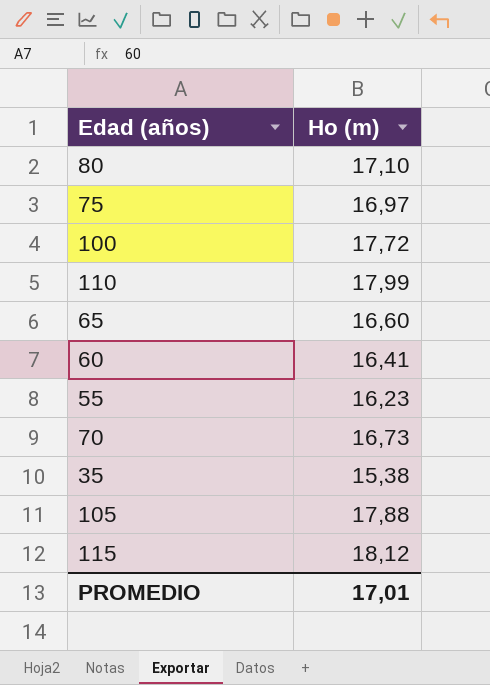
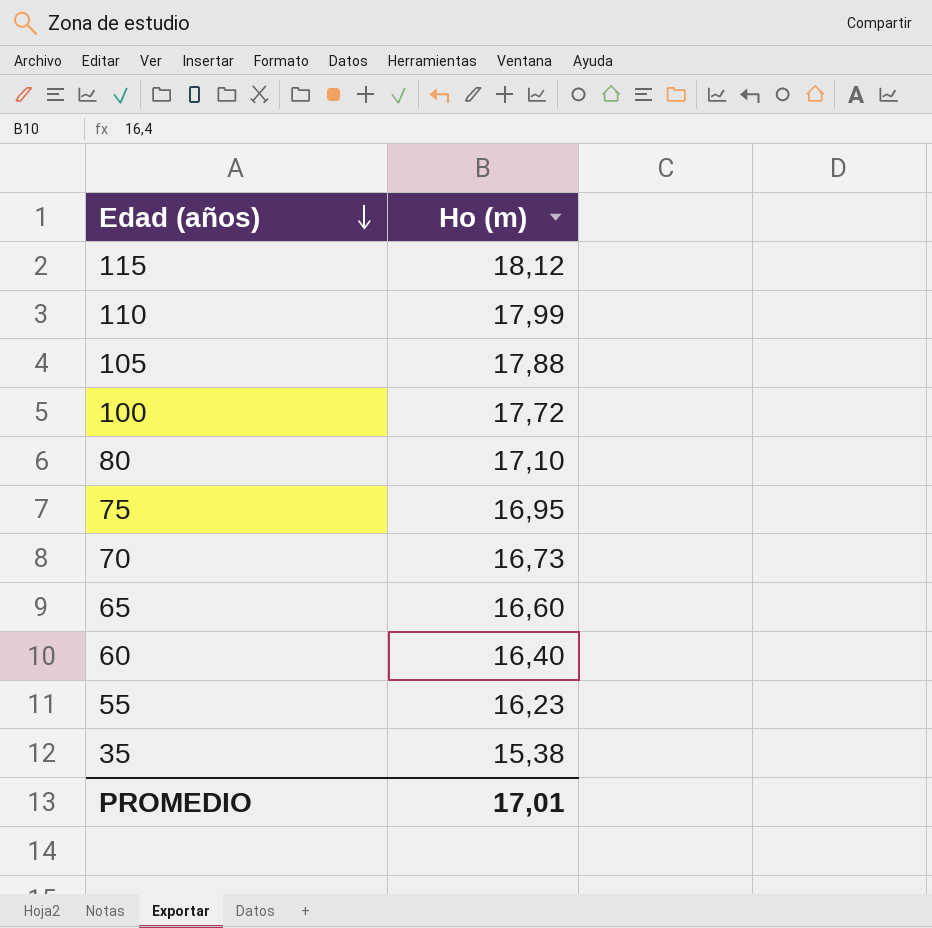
row order: none -> Edad (años) descending
75 | Ho (m): 16,97 -> 16,95
60 | Ho (m): 16,41 -> 16,40

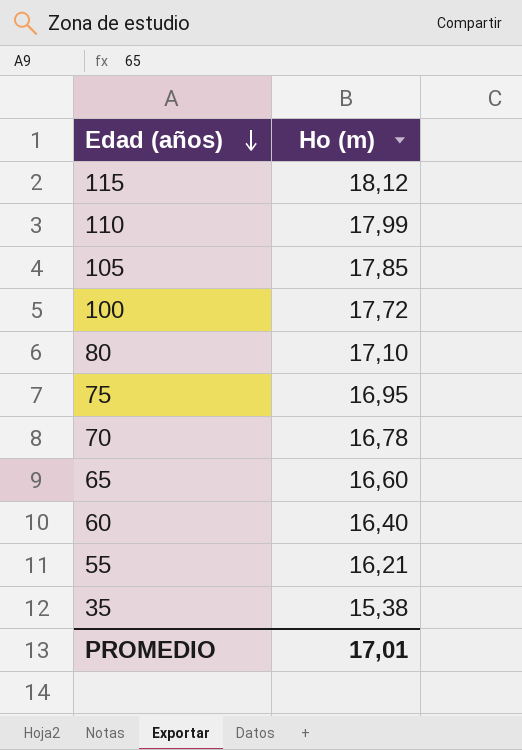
105 | Ho (m): 17,88 -> 17,85
70 | Ho (m): 16,73 -> 16,78
55 | Ho (m): 16,23 -> 16,21

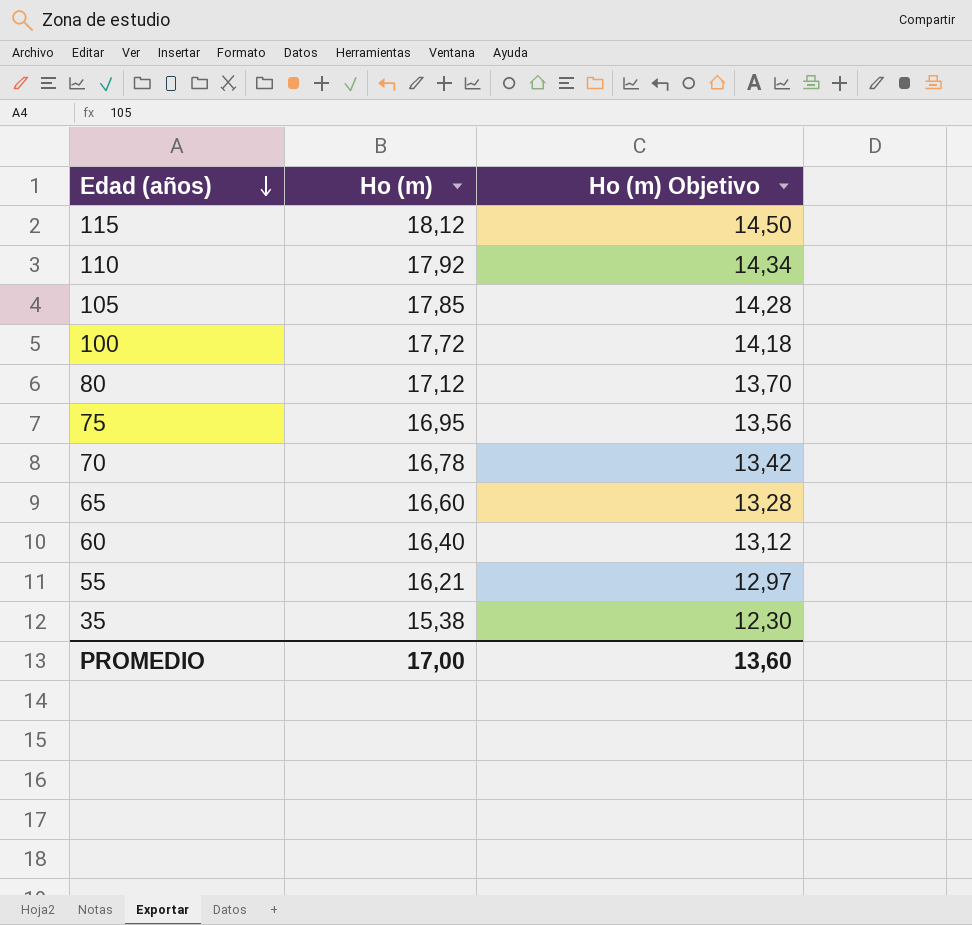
column Ho (m) Objetivo | formula: none -> [Ho (m)] * 0,8
110 | Ho (m): 17,99 -> 17,92
80 | Ho (m): 17,10 -> 17,12
PROMEDIO | Ho (m): 17,01 -> 17,00

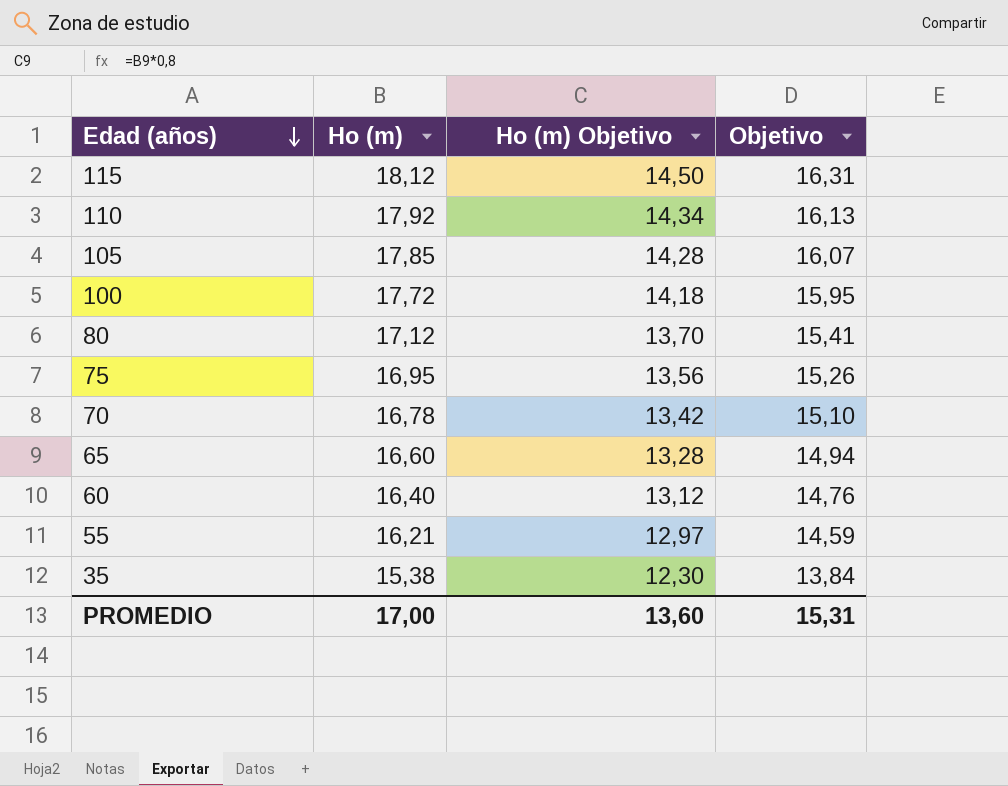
column Objetivo | formula: none -> [Ho (m)] * 0,9

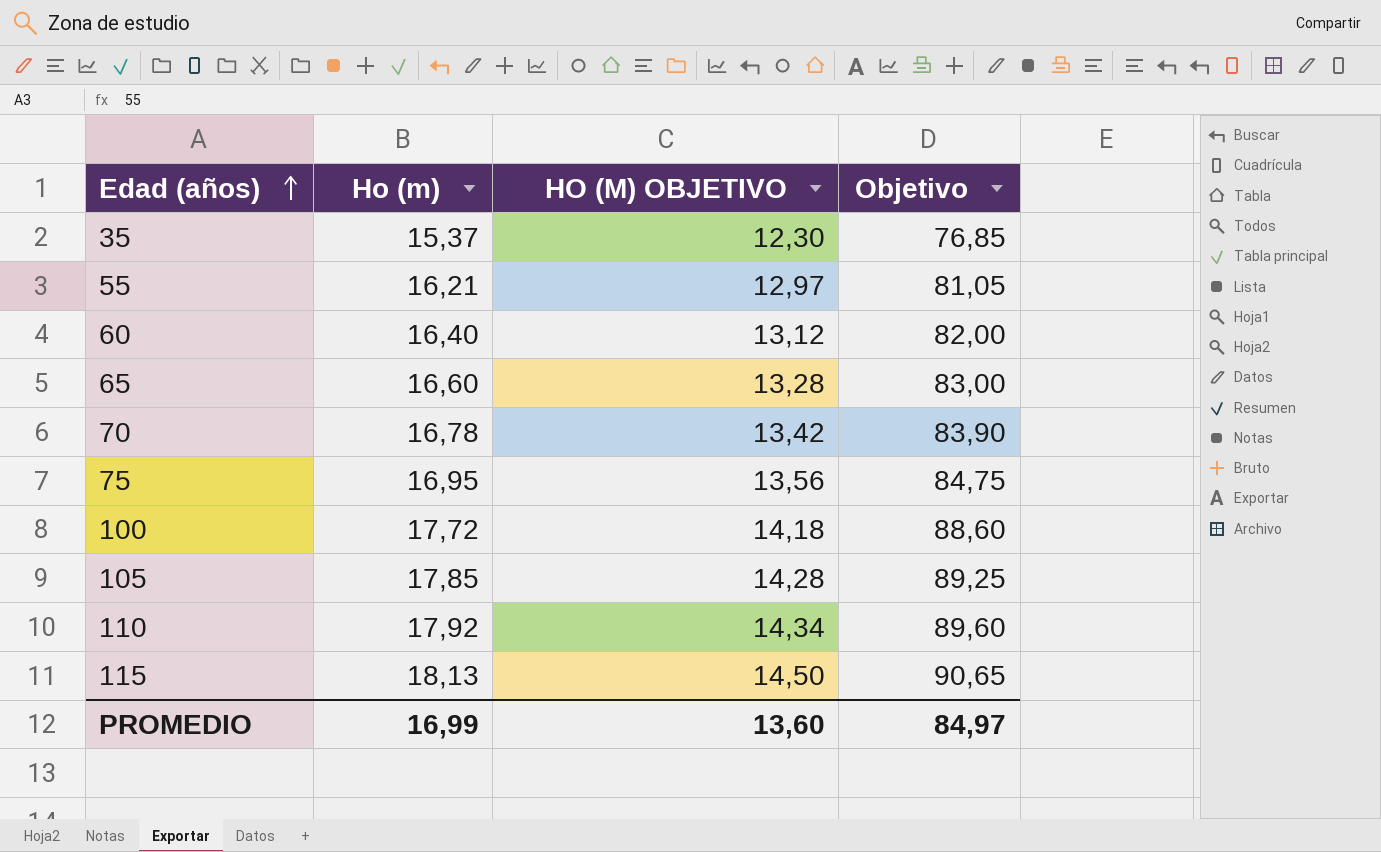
row order: Edad (años) descending -> Edad (años) ascending
column name: Ho (m) Objetivo -> HO (M) OBJETIVO
column Objetivo | formula: [Ho (m)] * 0,9 -> [Ho (m)] * 5
row 80: 17,12 | 13,70 | 15,41 -> none
35 | Ho (m): 15,38 -> 15,37
115 | Ho (m): 18,12 -> 18,13
PROMEDIO | Ho (m): 17,00 -> 16,99
PROMEDIO | Objetivo: 15,31 -> 84,97

